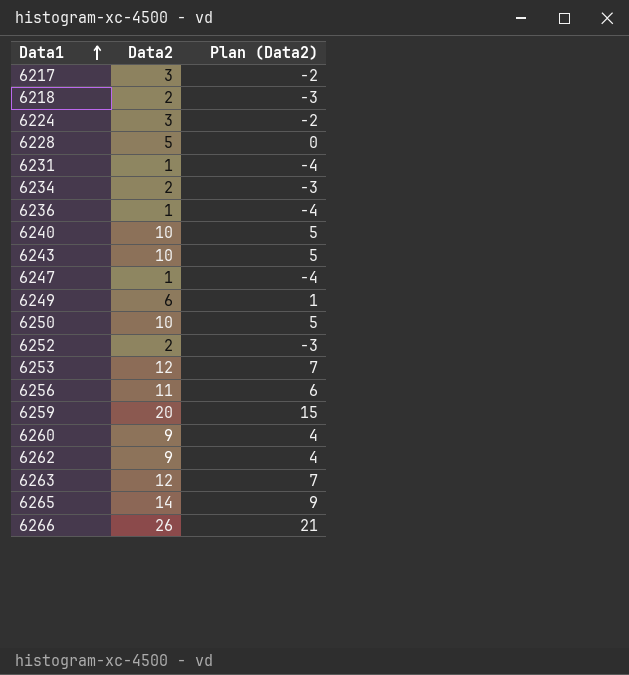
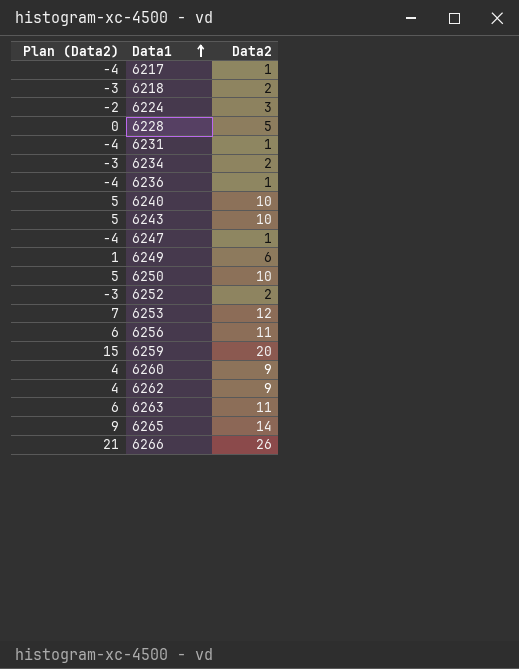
column Plan (Data2) | position: 3 -> 1
6217 | Plan (Data2): -2 -> -4
6217 | Data2: 3 -> 1
6263 | Plan (Data2): 7 -> 6
6263 | Data2: 12 -> 11

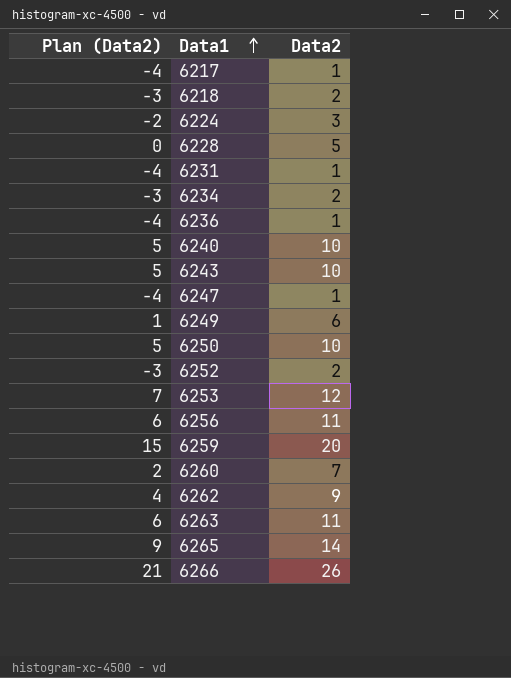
6260 | Plan (Data2): 4 -> 2
6260 | Data2: 9 -> 7

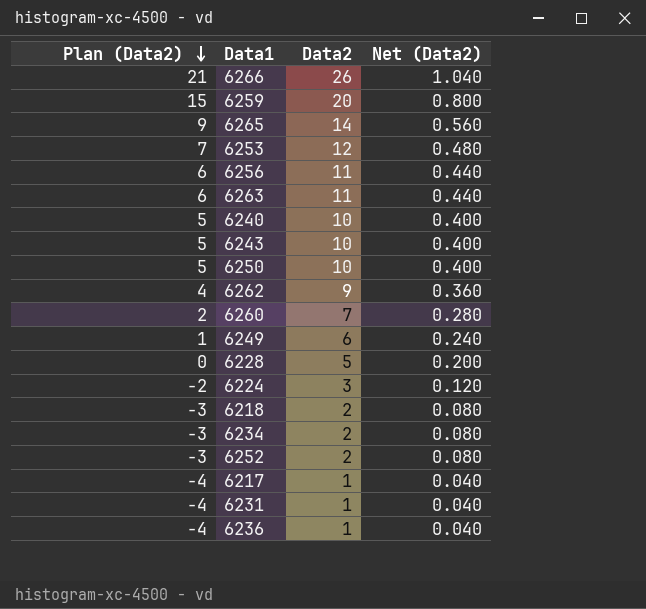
row order: Data1 ascending -> Plan (Data2) descending
column Net (Data2) | formula: none -> [Data2] * 0.04
row 6247: -4 | 1 -> none

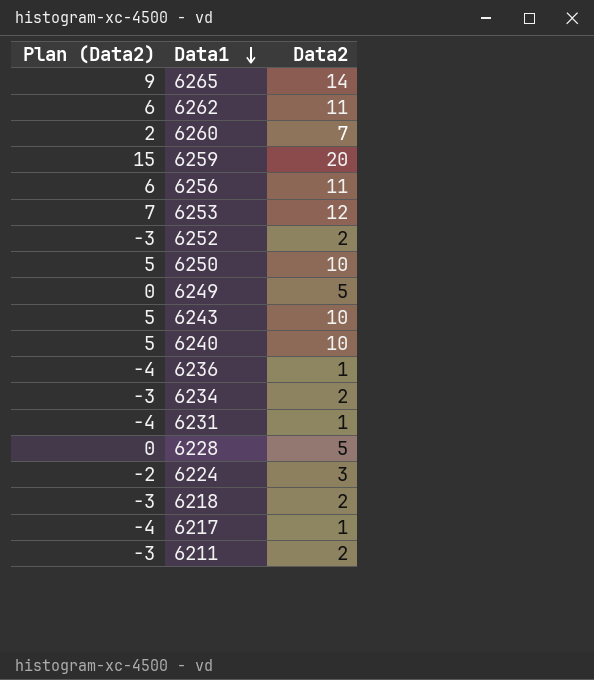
row order: Plan (Data2) descending -> Data1 descending
column Net (Data2) | formula: [Data2] * 0.04 -> none
row 6266: 21 | 26 | 1.040 -> none
row 6263: 6 | 11 | 0.440 -> none
6262 | Plan (Data2): 4 -> 6
6262 | Data2: 9 -> 11
6249 | Plan (Data2): 1 -> 0
6249 | Data2: 6 -> 5
row 6211: none -> -3 | 2

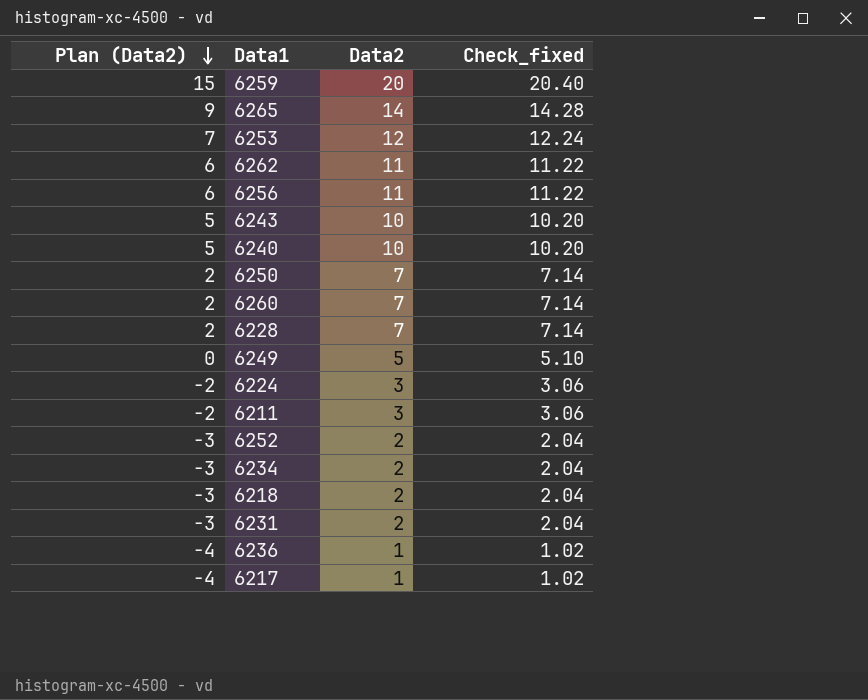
row order: Data1 descending -> Plan (Data2) descending
column Check_fixed | formula: none -> [Data2] * 1.02
6250 | Plan (Data2): 5 -> 2
6250 | Data2: 10 -> 7
6228 | Plan (Data2): 0 -> 2
6228 | Data2: 5 -> 7
6211 | Plan (Data2): -3 -> -2
6211 | Data2: 2 -> 3
6231 | Plan (Data2): -4 -> -3
6231 | Data2: 1 -> 2

